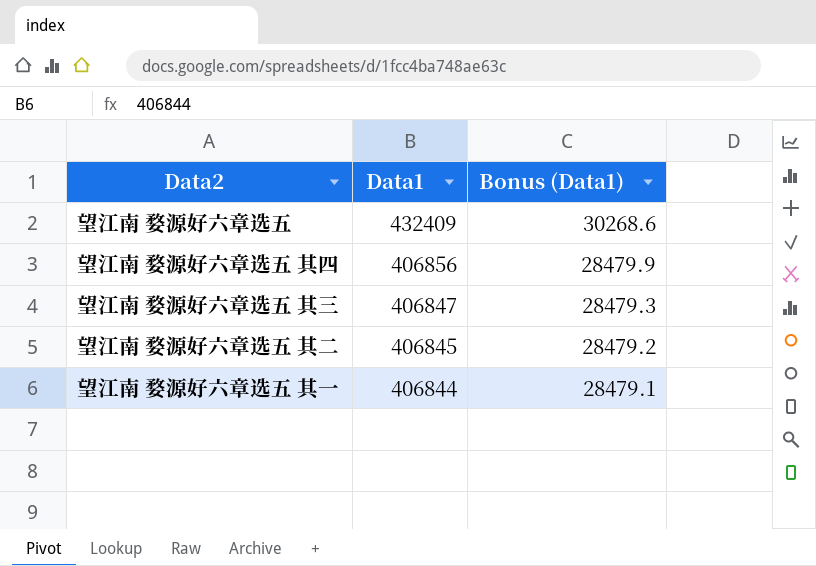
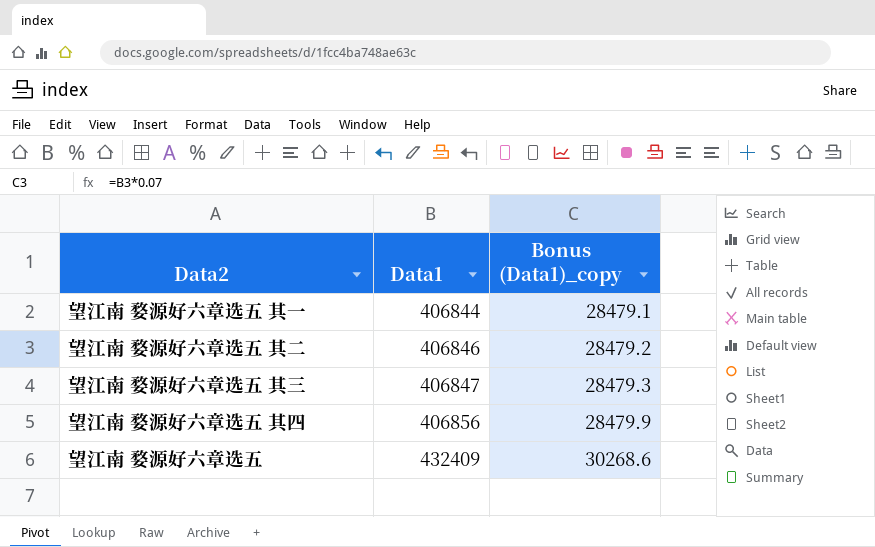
row order: Data1 descending -> Data1 ascending
column name: Bonus (Data1) -> Bonus (Data1)_copy
望江南 婺源好六章选五 其二 | Data1: 406845 -> 406846

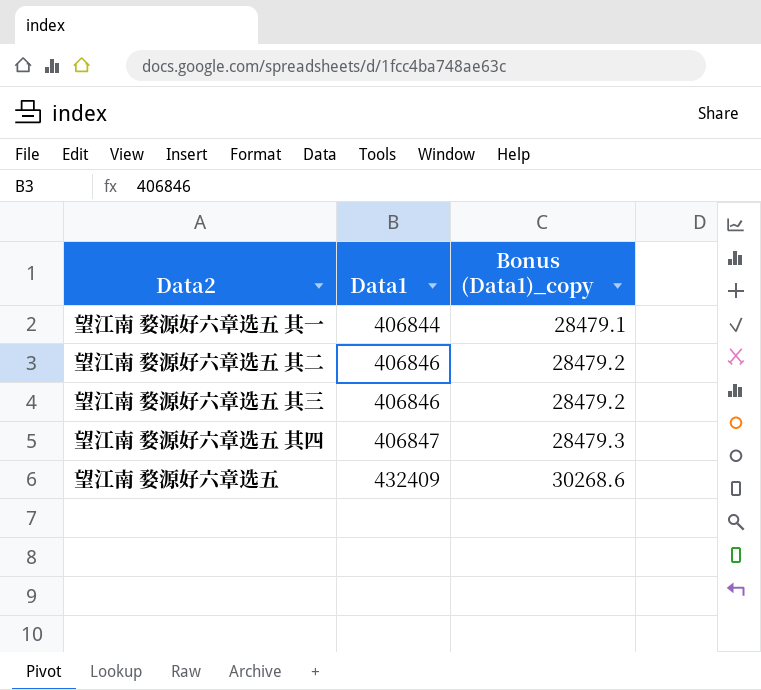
望江南 婺源好六章选五 其三 | Data1: 406847 -> 406846
望江南 婺源好六章选五 其三 | Bonus (Data1)_copy: 28479.3 -> 28479.2
望江南 婺源好六章选五 其四 | Data1: 406856 -> 406847
望江南 婺源好六章选五 其四 | Bonus (Data1)_copy: 28479.9 -> 28479.3

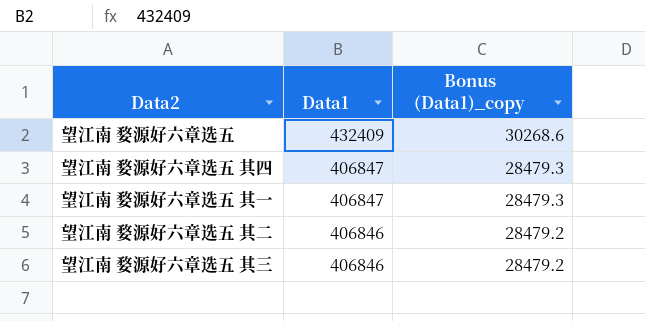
row order: Data1 ascending -> Data1 descending
望江南 婺源好六章选五 其一 | Data1: 406844 -> 406847
望江南 婺源好六章选五 其一 | Bonus (Data1)_copy: 28479.1 -> 28479.3

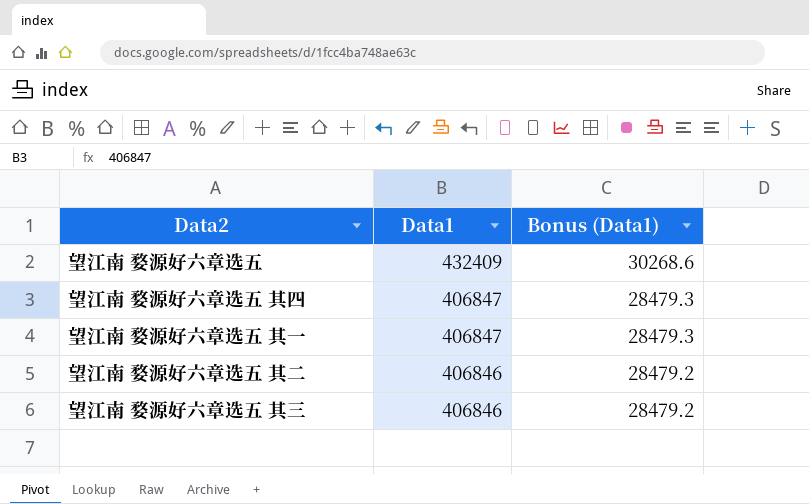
column name: Bonus (Data1)_copy -> Bonus (Data1)

